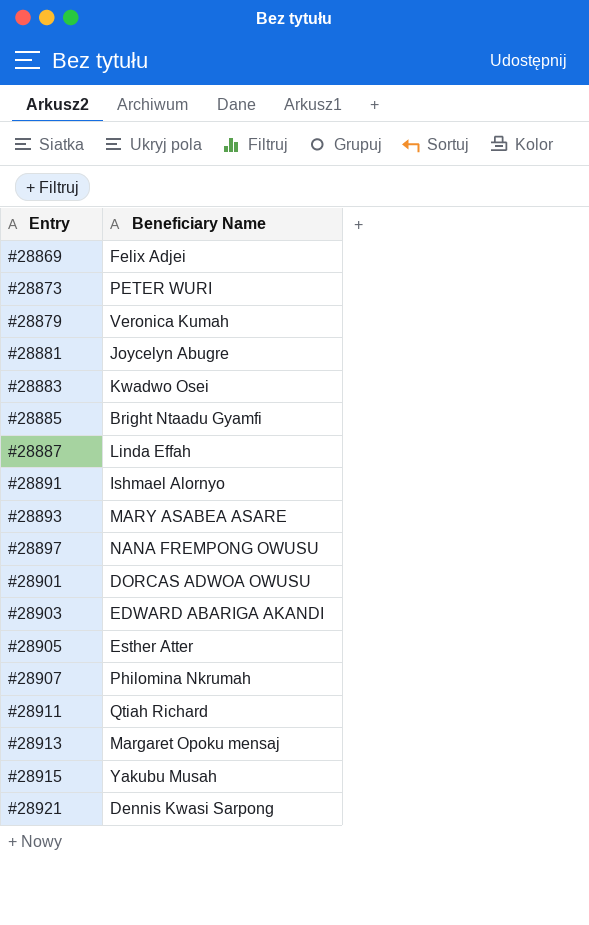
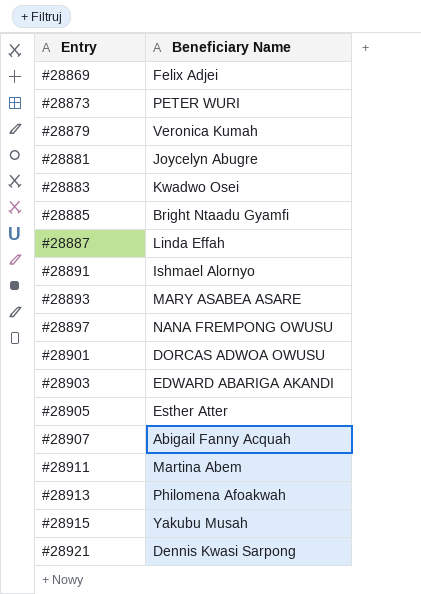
#28907 | Beneficiary Name: Philomina Nkrumah -> Abigail Fanny Acquah
#28911 | Beneficiary Name: Qtiah Richard -> Martina Abem
#28913 | Beneficiary Name: Margaret Opoku mensaj -> Philomena Afoakwah

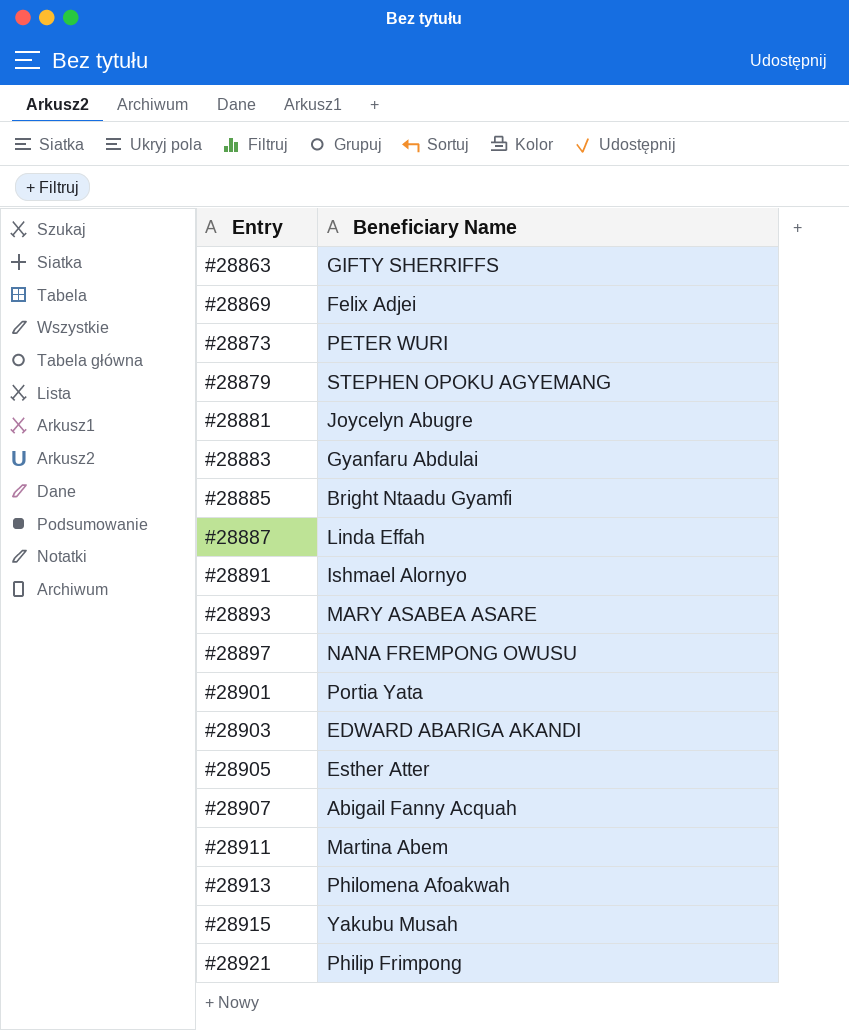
row #28863: none -> GIFTY SHERRIFFS
#28879 | Beneficiary Name: Veronica Kumah -> STEPHEN OPOKU AGYEMANG
#28883 | Beneficiary Name: Kwadwo Osei -> Gyanfaru Abdulai
#28901 | Beneficiary Name: DORCAS ADWOA OWUSU -> Portia Yata
#28921 | Beneficiary Name: Dennis Kwasi Sarpong -> Philip Frimpong

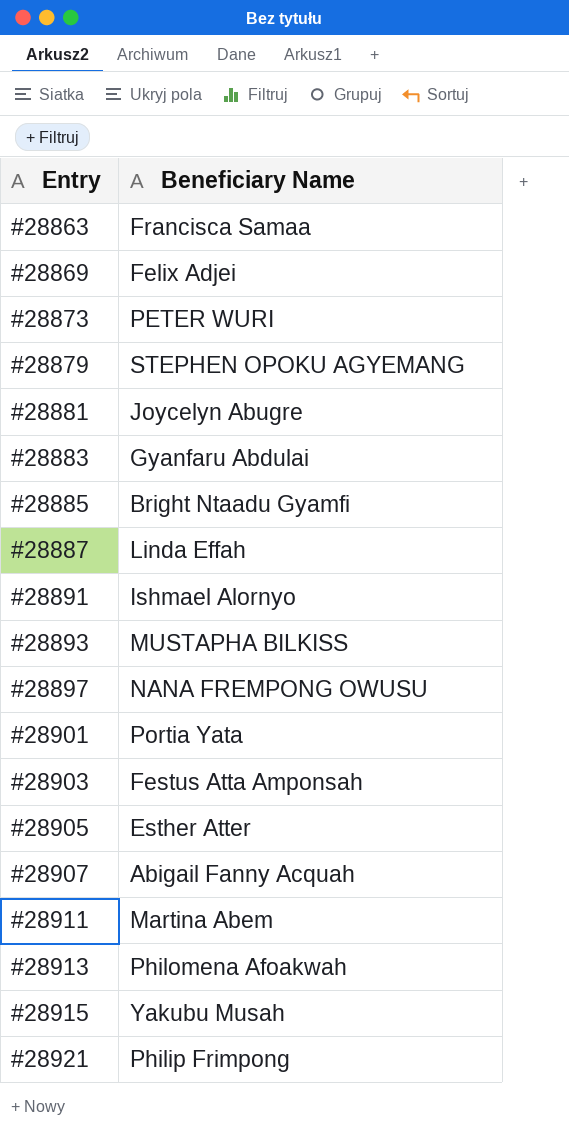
#28863 | Beneficiary Name: GIFTY SHERRIFFS -> Francisca Samaa
#28893 | Beneficiary Name: MARY ASABEA ASARE -> MUSTAPHA BILKISS
#28903 | Beneficiary Name: EDWARD ABARIGA AKANDI -> Festus Atta Amponsah

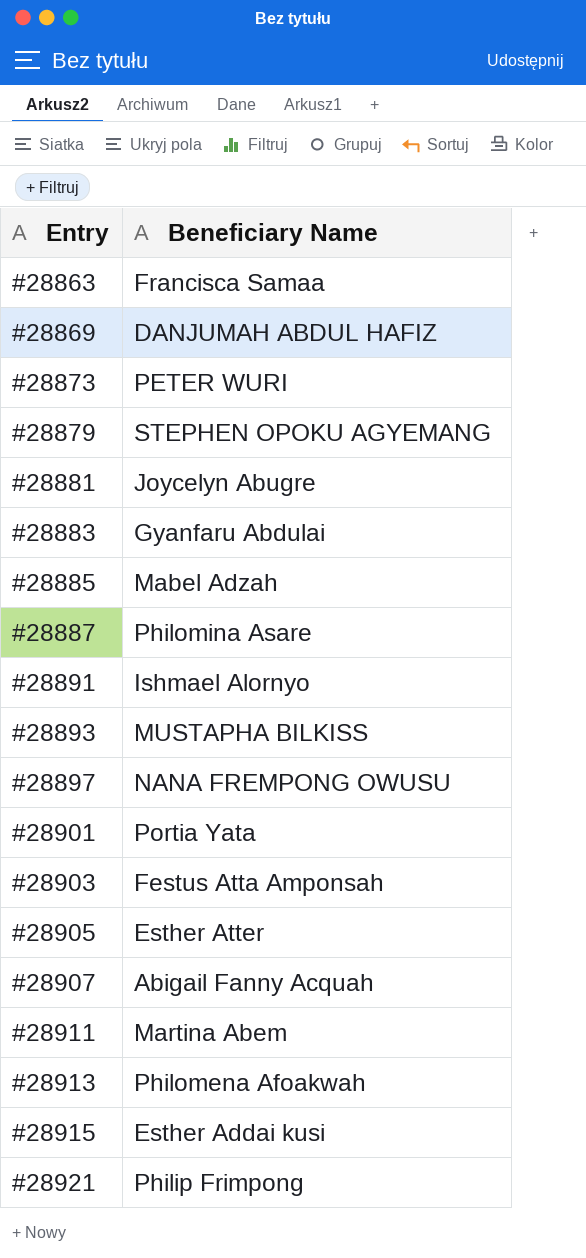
#28869 | Beneficiary Name: Felix Adjei -> DANJUMAH ABDUL HAFIZ
#28885 | Beneficiary Name: Bright Ntaadu Gyamfi -> Mabel Adzah
#28887 | Beneficiary Name: Linda Effah -> Philomina Asare
#28915 | Beneficiary Name: Yakubu Musah -> Esther Addai kusi

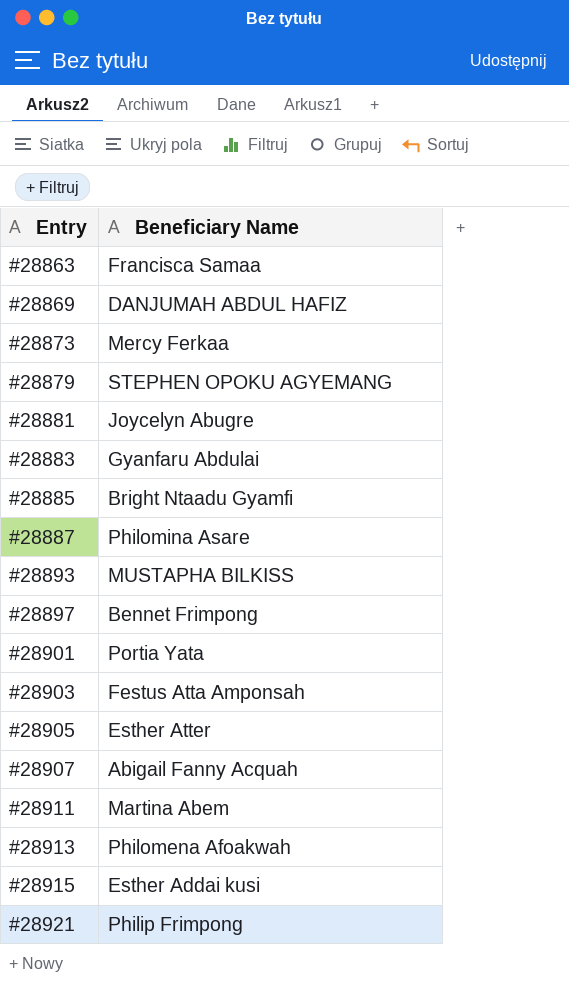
row #28891: Ishmael Alornyo -> none
#28873 | Beneficiary Name: PETER WURI -> Mercy Ferkaa
#28885 | Beneficiary Name: Mabel Adzah -> Bright Ntaadu Gyamfi
#28897 | Beneficiary Name: NANA FREMPONG OWUSU -> Bennet Frimpong

